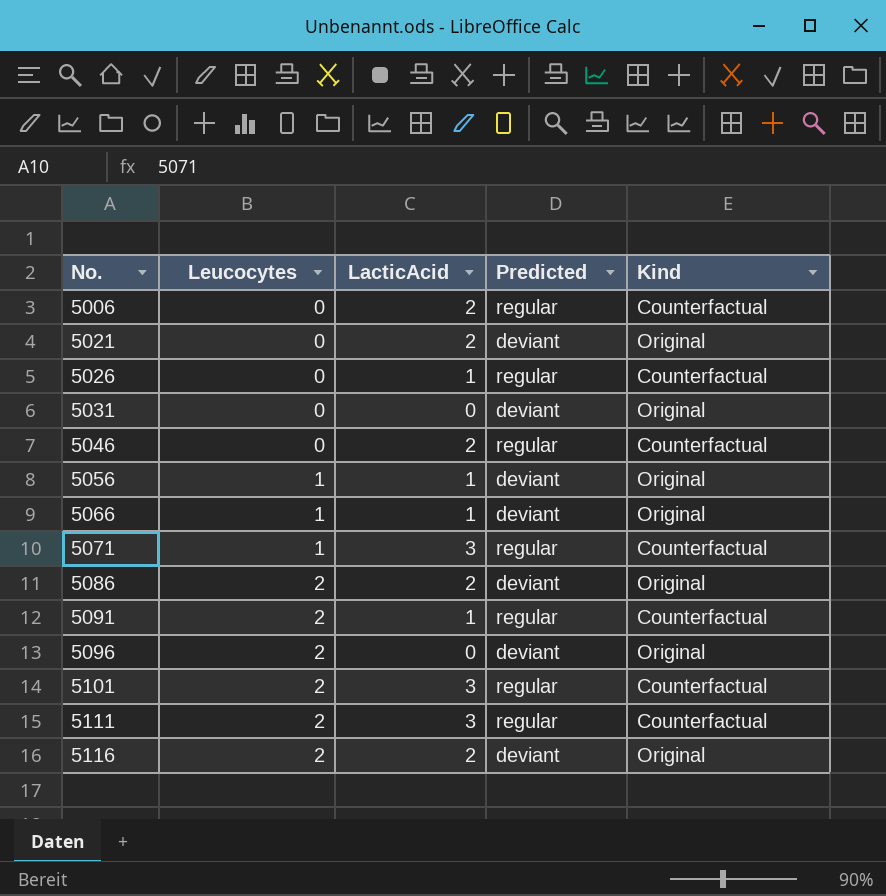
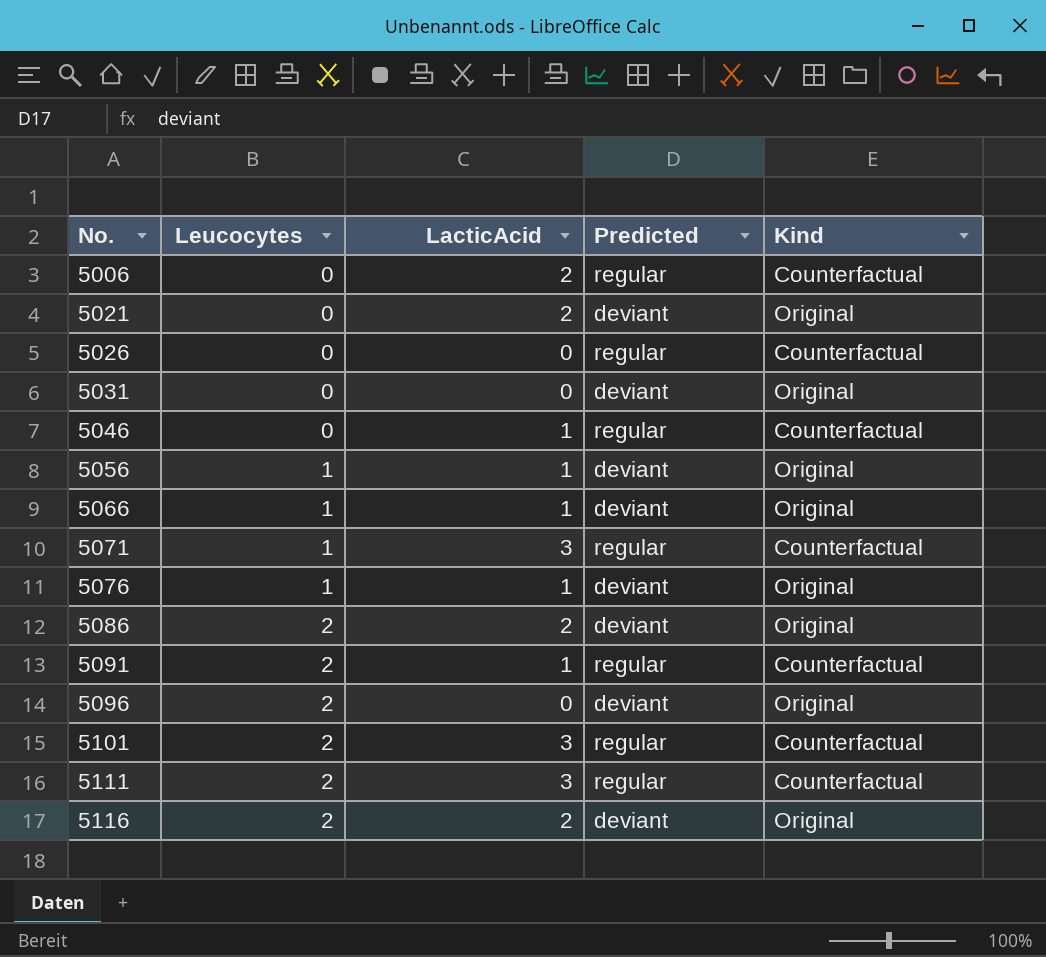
5026 | LacticAcid: 1 -> 0
5046 | LacticAcid: 2 -> 1
row 5076: none -> 1 | 1 | deviant | Original

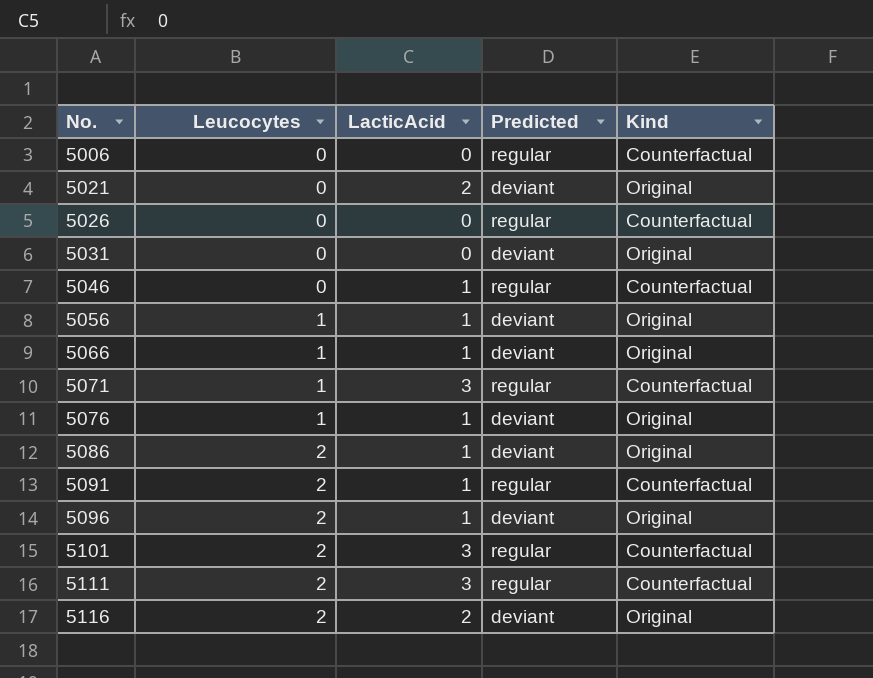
5006 | LacticAcid: 2 -> 0
5086 | LacticAcid: 2 -> 1
5096 | LacticAcid: 0 -> 1

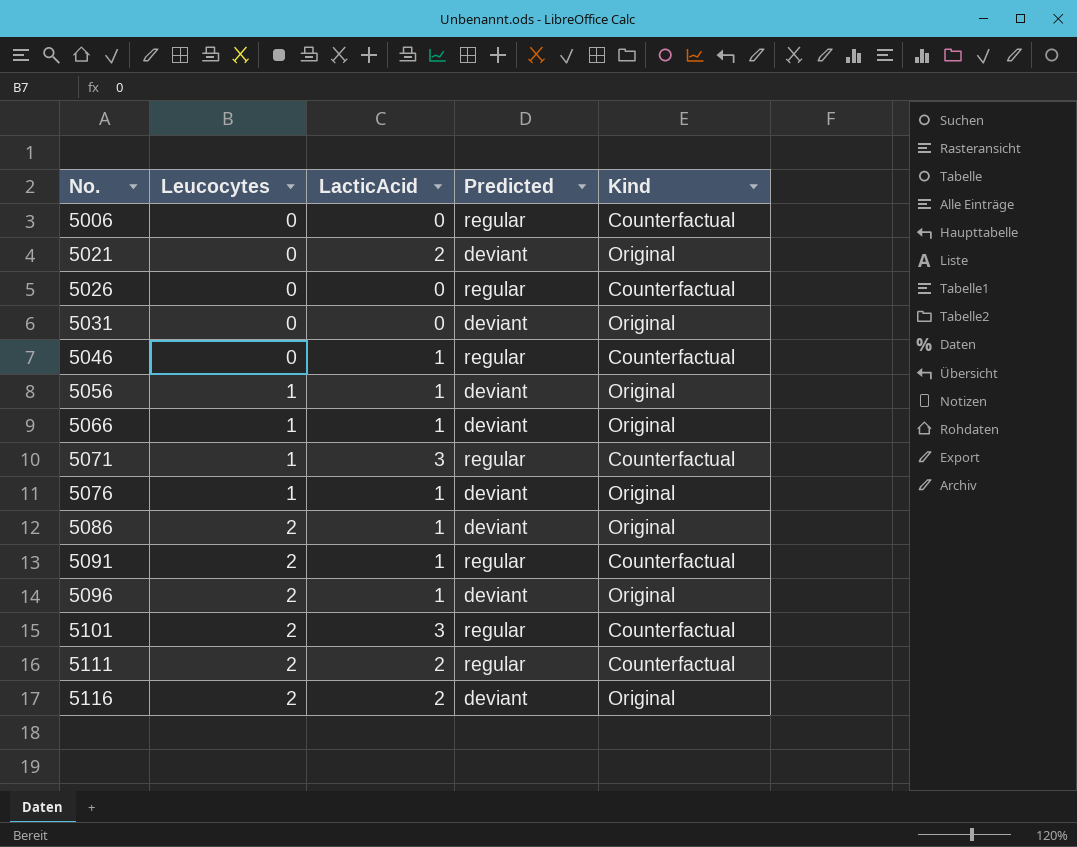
5111 | LacticAcid: 3 -> 2

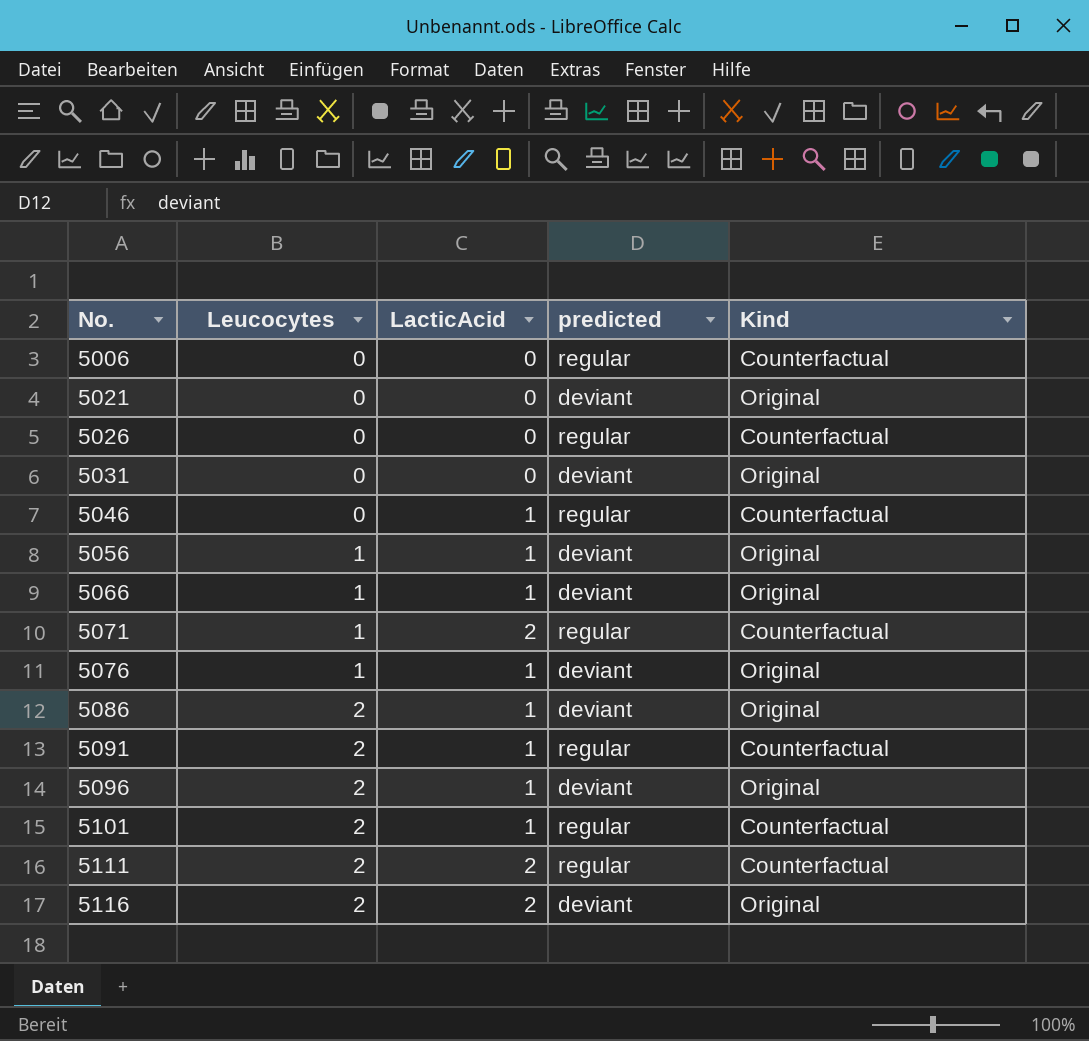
column name: Predicted -> predicted
5021 | LacticAcid: 2 -> 0
5071 | LacticAcid: 3 -> 2
5101 | LacticAcid: 3 -> 1

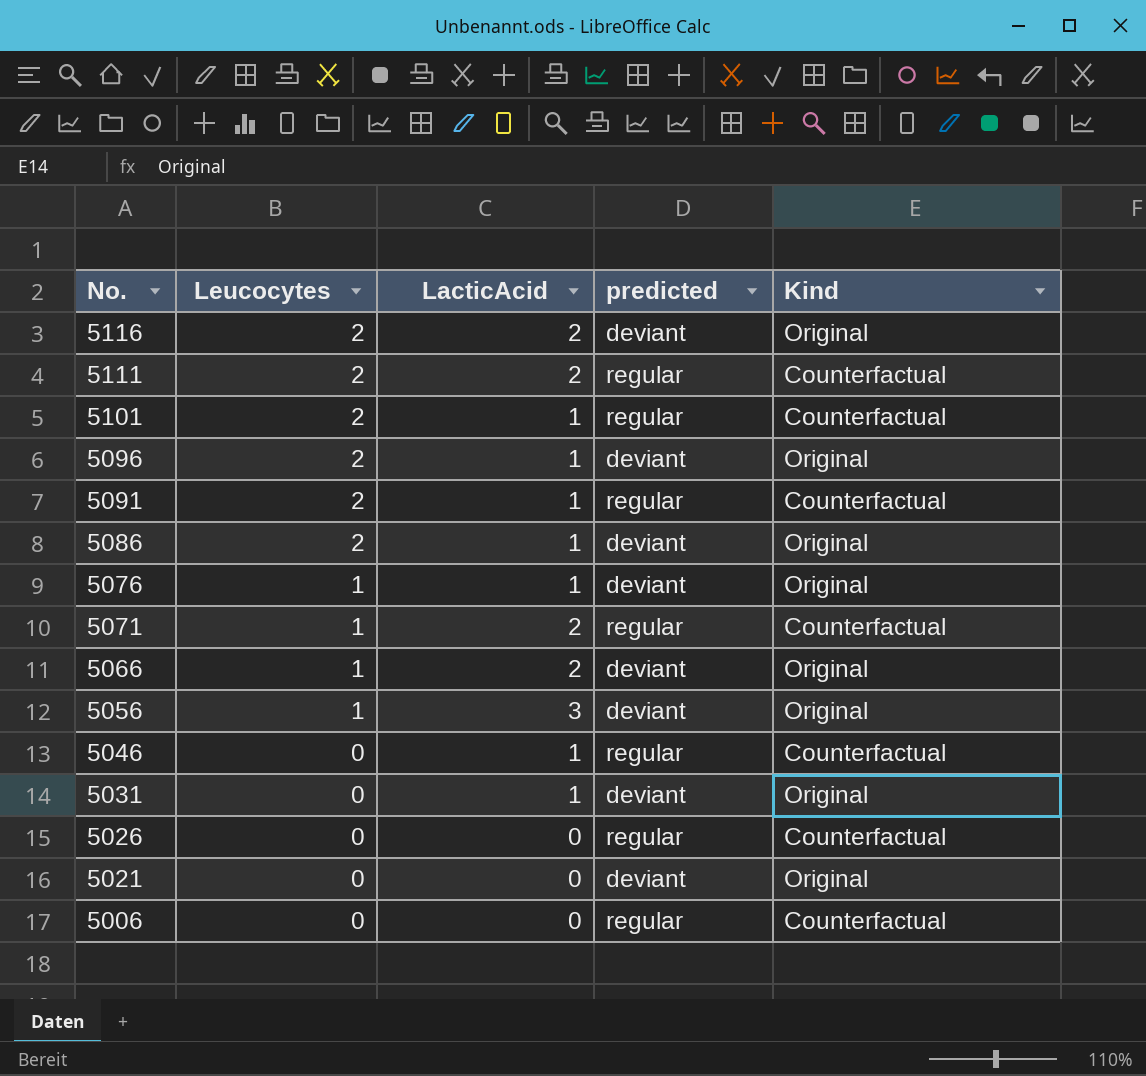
row order: No. ascending -> No. descending
5066 | LacticAcid: 1 -> 2
5056 | LacticAcid: 1 -> 3
5031 | LacticAcid: 0 -> 1

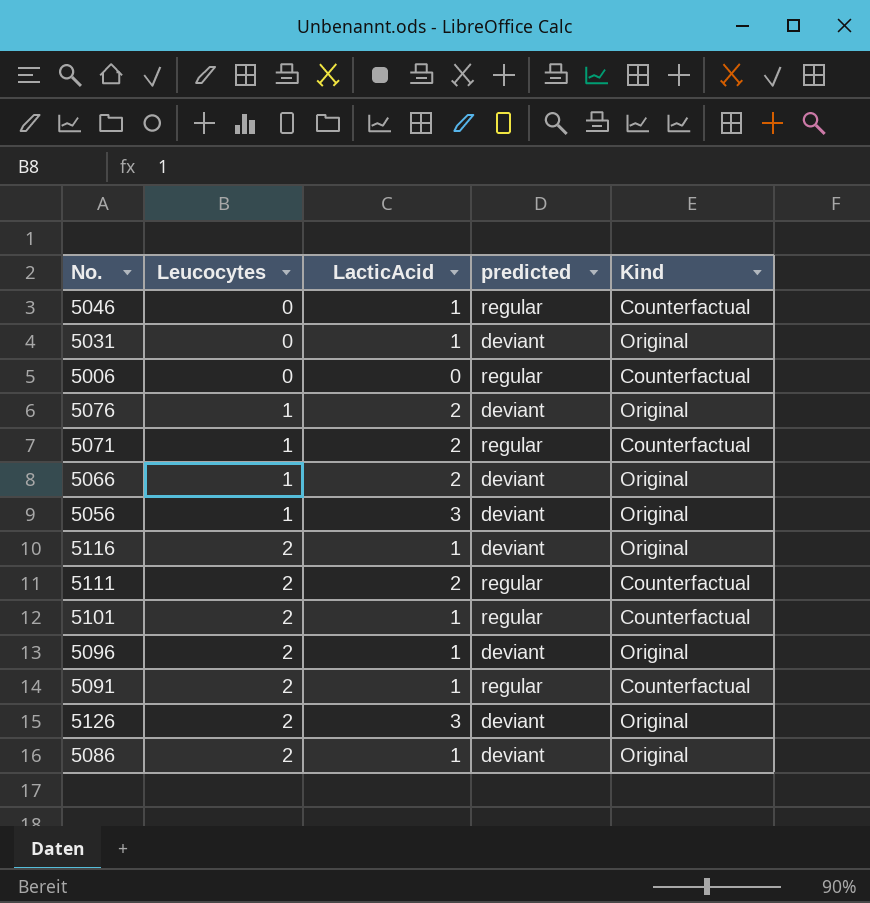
row order: No. descending -> Leucocytes ascending
row 5026: 0 | 0 | regular | Counterfactual -> none
row 5021: 0 | 0 | deviant | Original -> none
5076 | LacticAcid: 1 -> 2
5116 | LacticAcid: 2 -> 1
row 5126: none -> 2 | 3 | deviant | Original

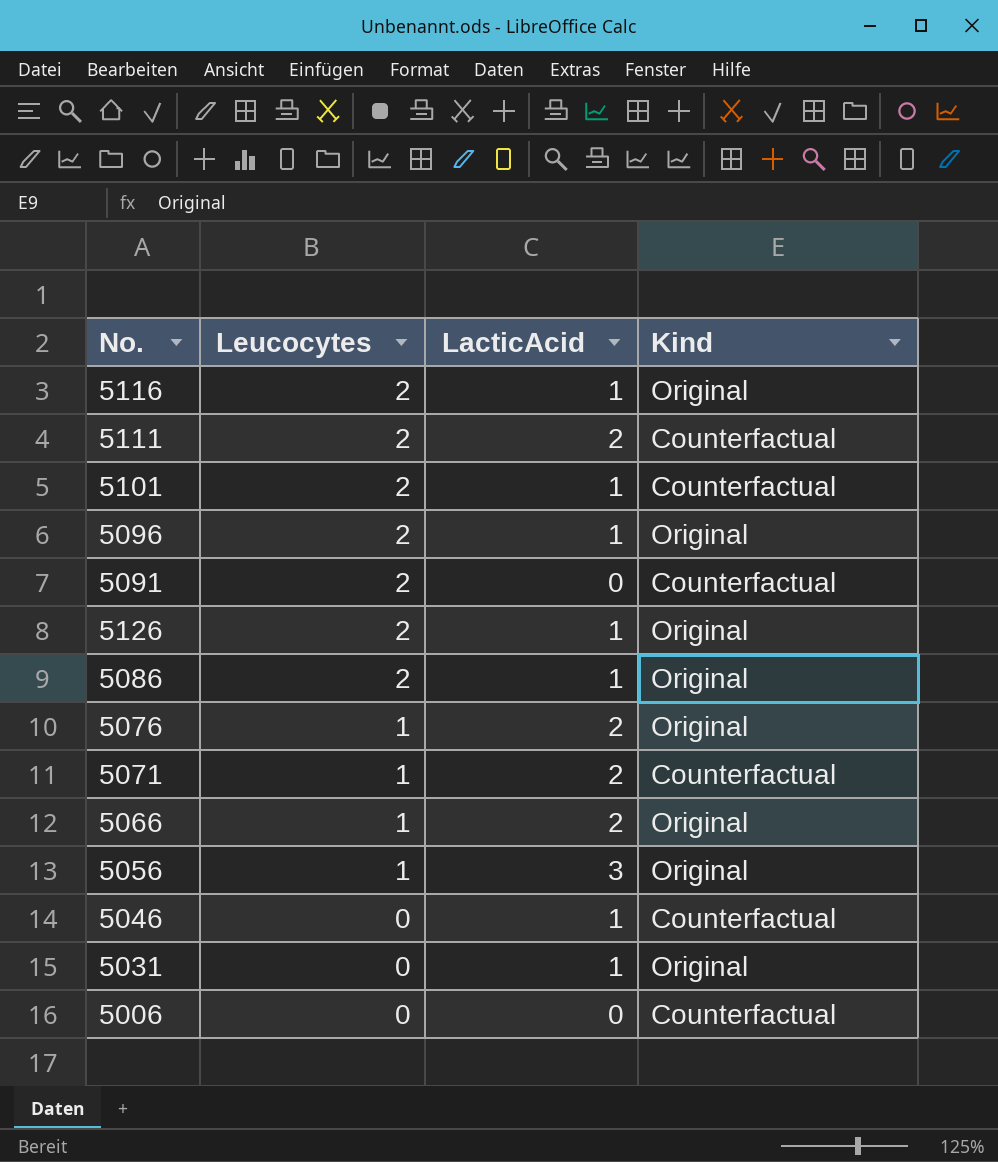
row order: Leucocytes ascending -> Leucocytes descending
column predicted | position: 4 -> none
5091 | LacticAcid: 1 -> 0
5126 | LacticAcid: 3 -> 1

